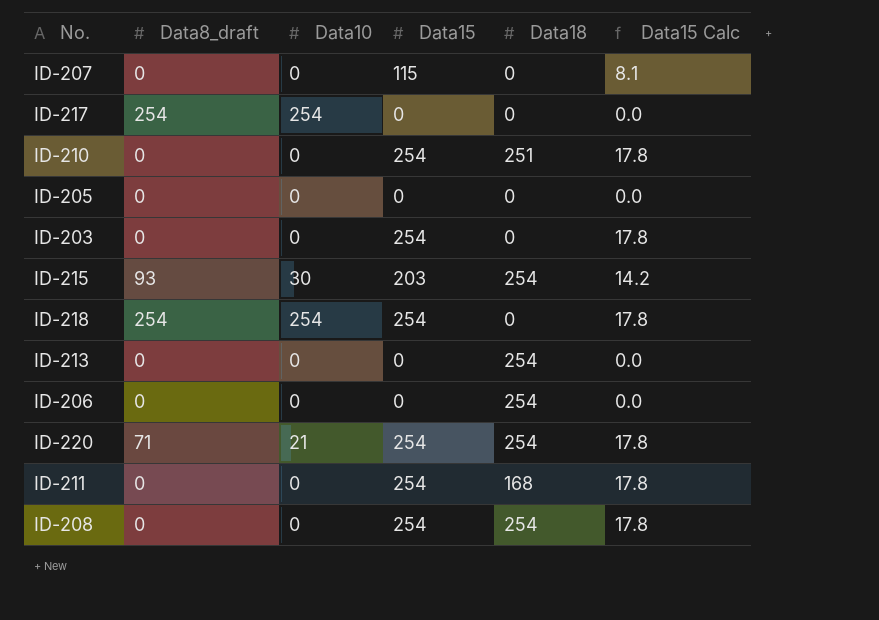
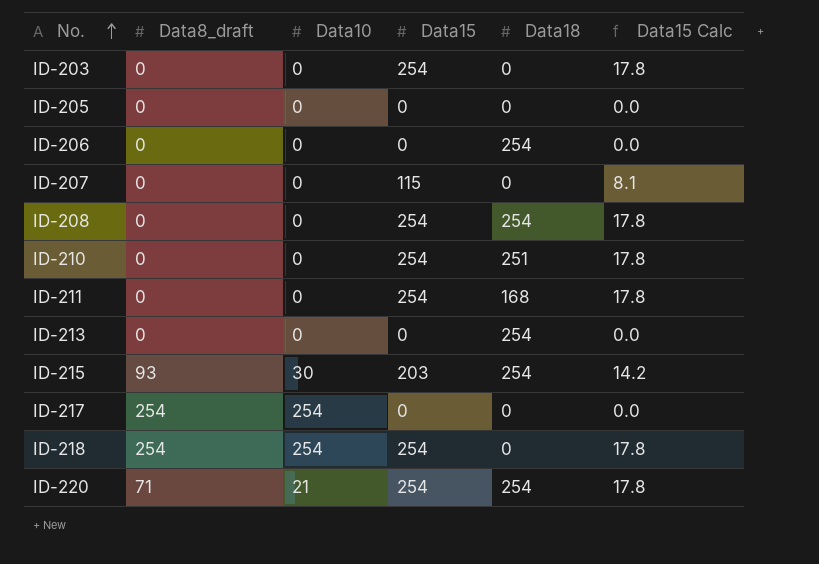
row order: none -> No. ascending

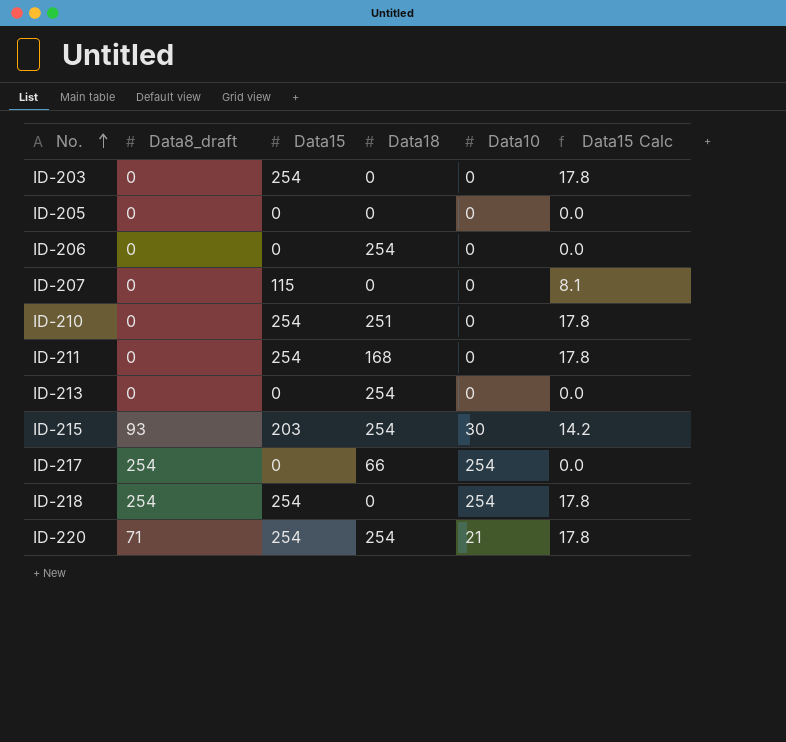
column Data10 | position: 3 -> 5
row ID-208: 0 | 0 | 254 | 254 | 17.8 -> none
ID-217 | Data18: 0 -> 66

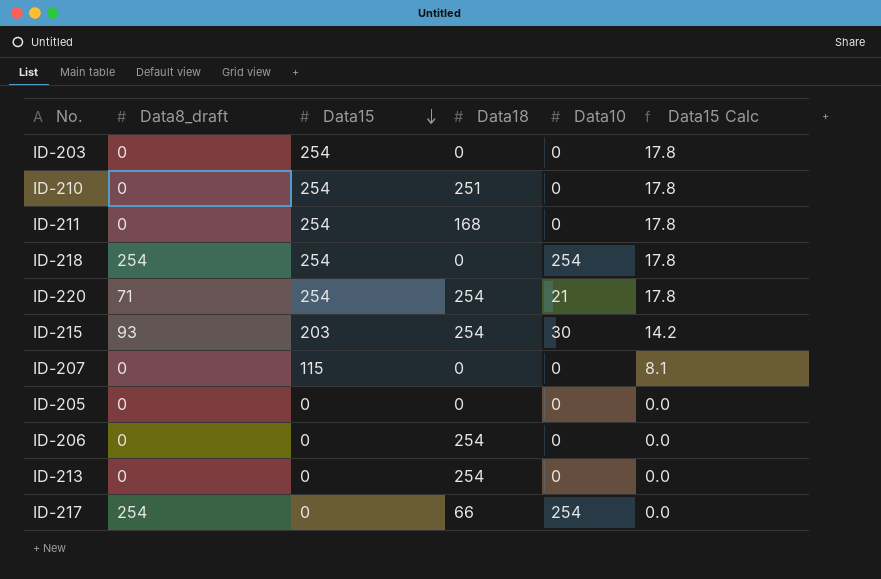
row order: No. ascending -> Data15 descending

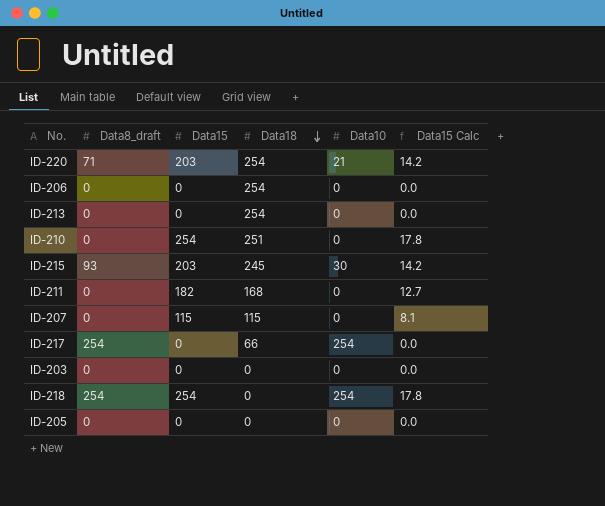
row order: Data15 descending -> Data18 descending
ID-220 | Data15: 254 -> 203
ID-220 | Data15 Calc: 17.8 -> 14.2
ID-215 | Data18: 254 -> 245
ID-211 | Data15: 254 -> 182
ID-211 | Data15 Calc: 17.8 -> 12.7
ID-207 | Data18: 0 -> 115
ID-203 | Data15: 254 -> 0
ID-203 | Data15 Calc: 17.8 -> 0.0

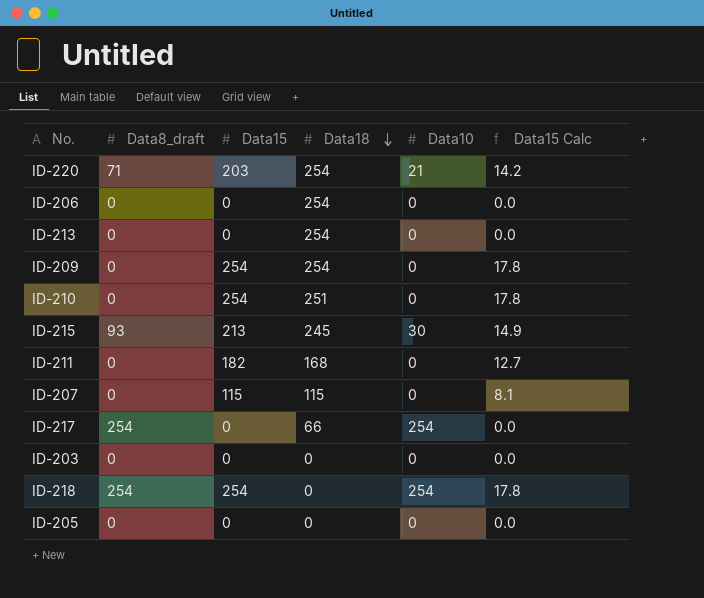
row ID-209: none -> 0 | 254 | 254 | 0 | 17.8
ID-215 | Data15: 203 -> 213
ID-215 | Data15 Calc: 14.2 -> 14.9

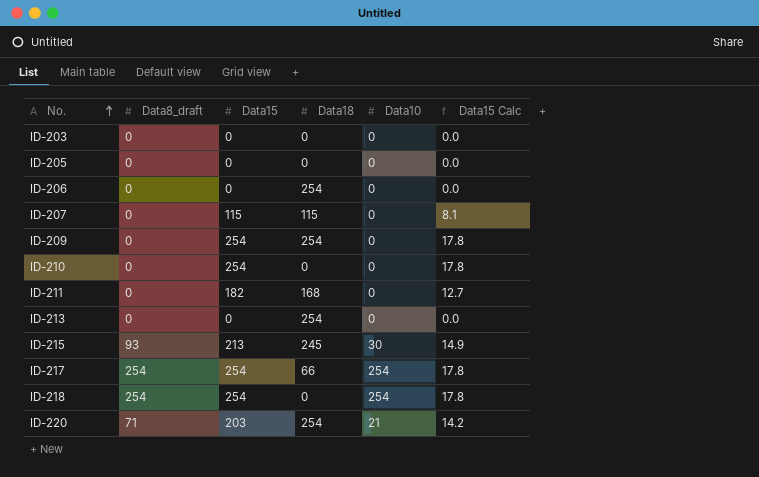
row order: Data18 descending -> No. ascending
ID-210 | Data18: 251 -> 0
ID-217 | Data15: 0 -> 254
ID-217 | Data15 Calc: 0.0 -> 17.8

